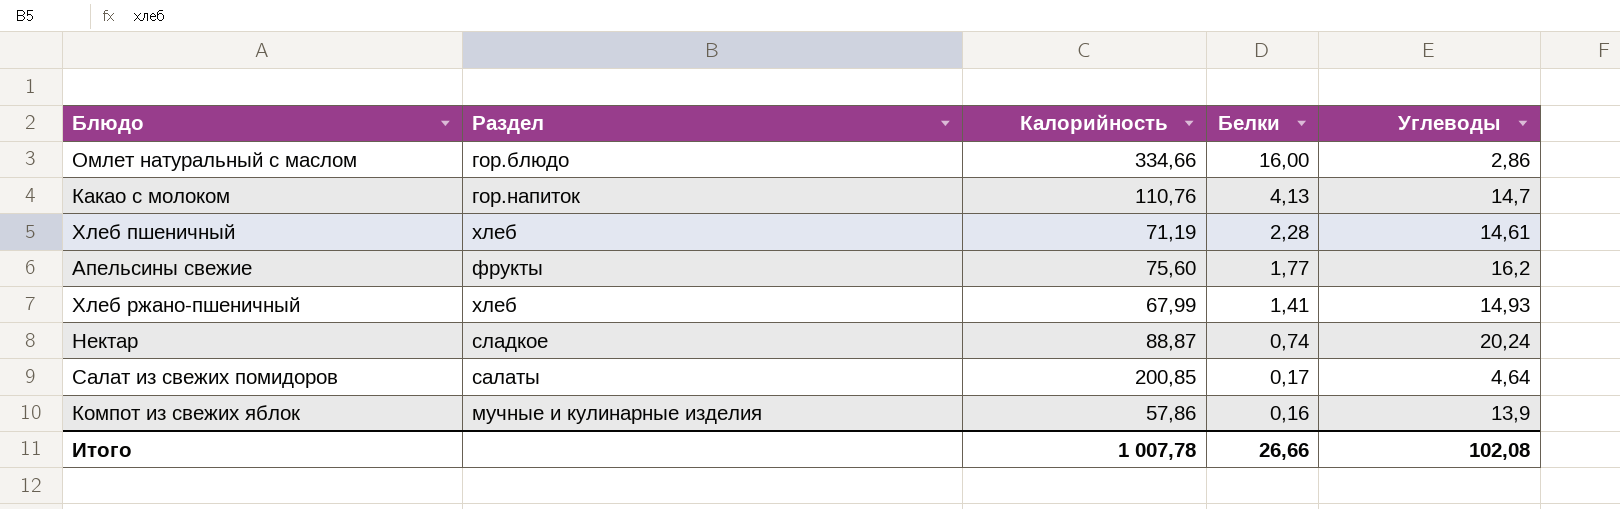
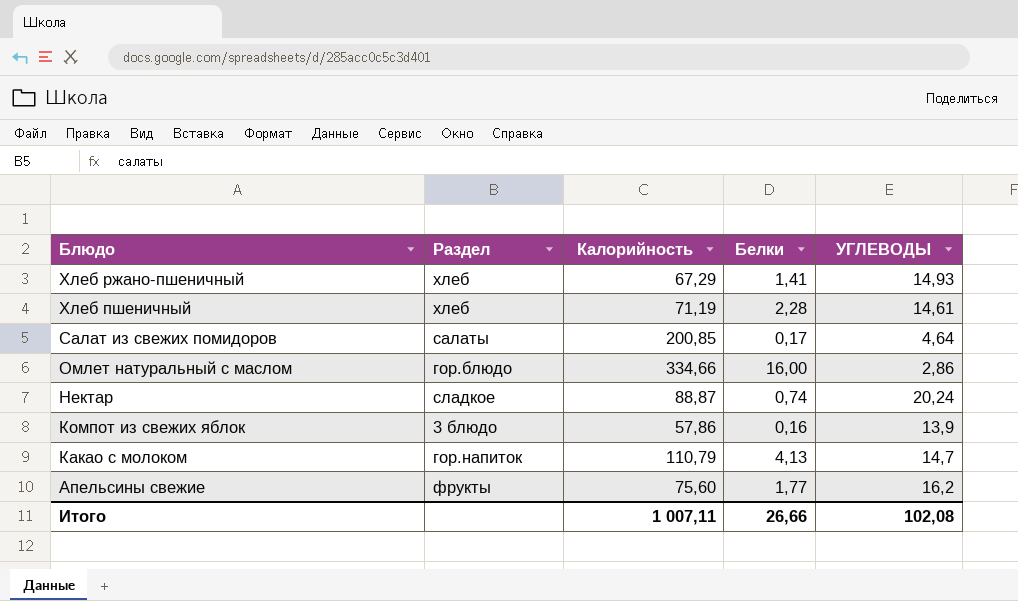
row order: Белки descending -> Блюдо descending
column name: Углеводы -> УГЛЕВОДЫ
Хлеб ржано-пшеничный | Калорийность: 67,99 -> 67,29
Компот из свежих яблок | Раздел: мучные и кулинарные изделия -> 3 блюдо
Какао с молоком | Калорийность: 110,76 -> 110,79
Итого | Калорийность: 1 007,78 -> 1 007,11

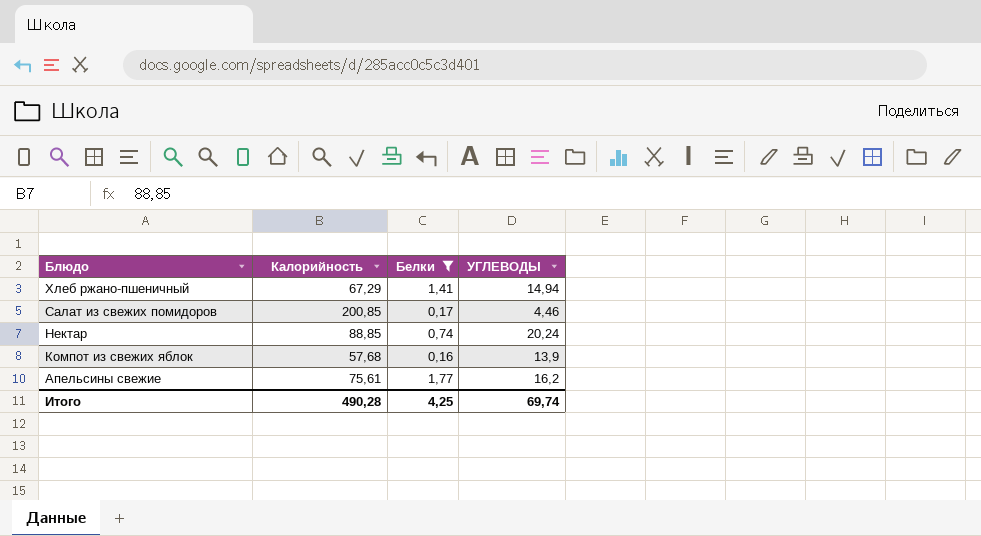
filter: none -> Белки <= 1,77
column Раздел | position: 2 -> none
Хлеб ржано-пшеничный | УГЛЕВОДЫ: 14,93 -> 14,94
Салат из свежих помидоров | УГЛЕВОДЫ: 4,64 -> 4,46
Нектар | Калорийность: 88,87 -> 88,85
Компот из свежих яблок | Калорийность: 57,86 -> 57,68
Апельсины свежие | Калорийность: 75,60 -> 75,61
Итого | Калорийность: 1 007,11 -> 490,28
Итого | Белки: 26,66 -> 4,25
Итого | УГЛЕВОДЫ: 102,08 -> 69,74

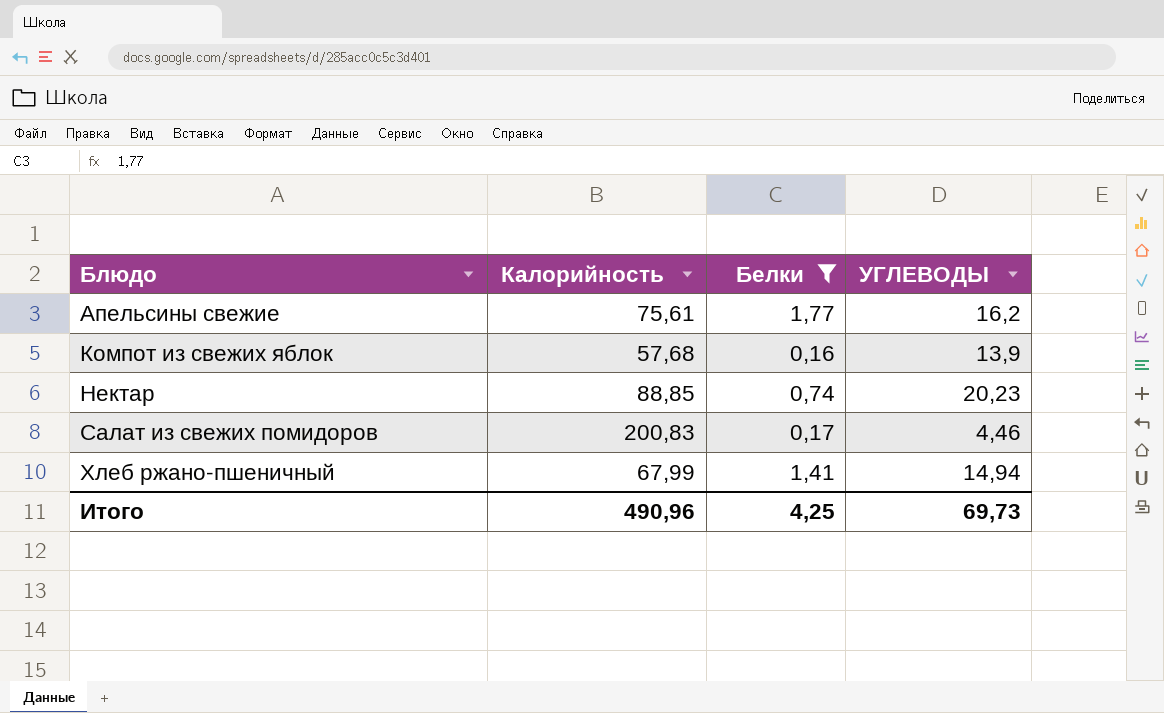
row order: Блюдо descending -> Блюдо ascending
Нектар | УГЛЕВОДЫ: 20,24 -> 20,23
Салат из свежих помидоров | Калорийность: 200,85 -> 200,83
Хлеб ржано-пшеничный | Калорийность: 67,29 -> 67,99
Итого | Калорийность: 490,28 -> 490,96
Итого | УГЛЕВОДЫ: 69,74 -> 69,73

